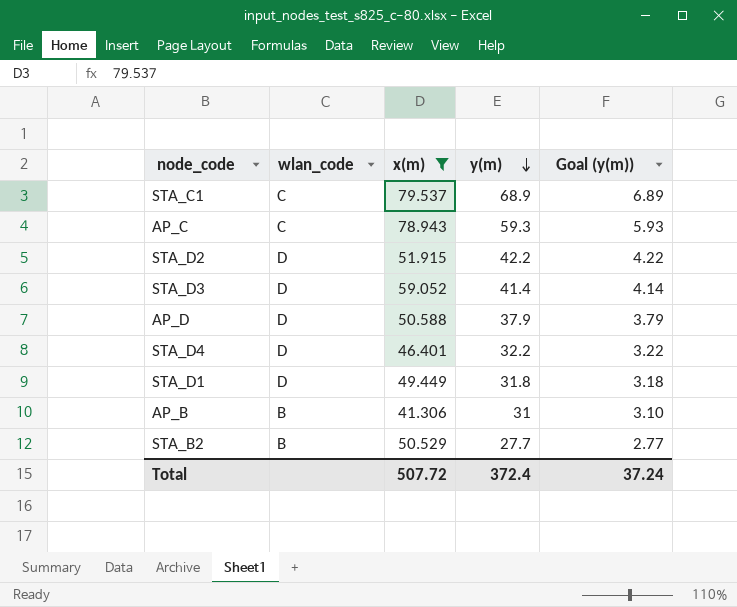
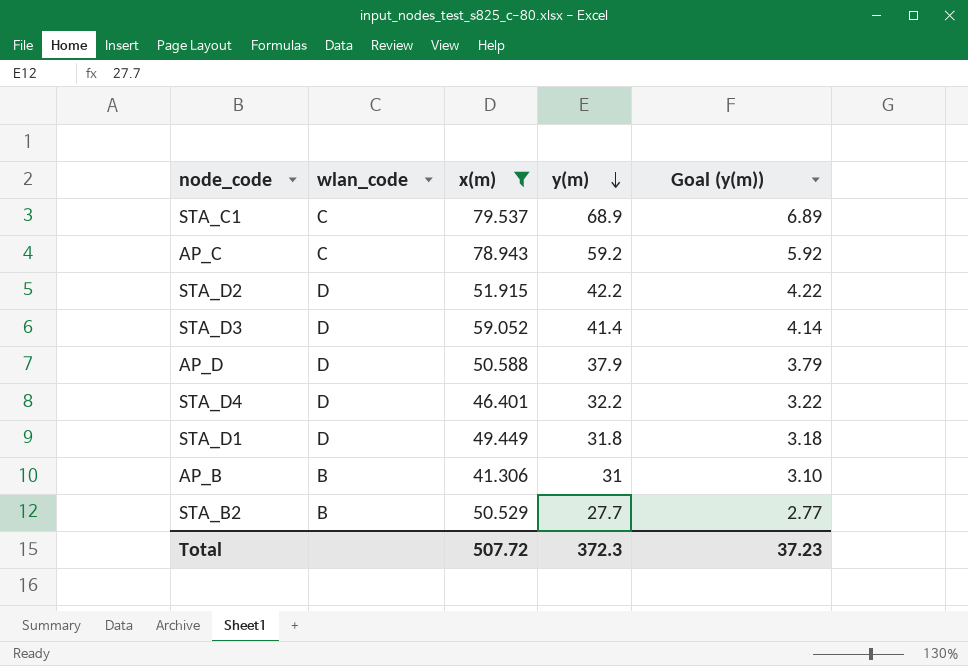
AP_C | y(m): 59.3 -> 59.2
AP_C | Goal (y(m)): 5.93 -> 5.92
Total | y(m): 372.4 -> 372.3
Total | Goal (y(m)): 37.24 -> 37.23

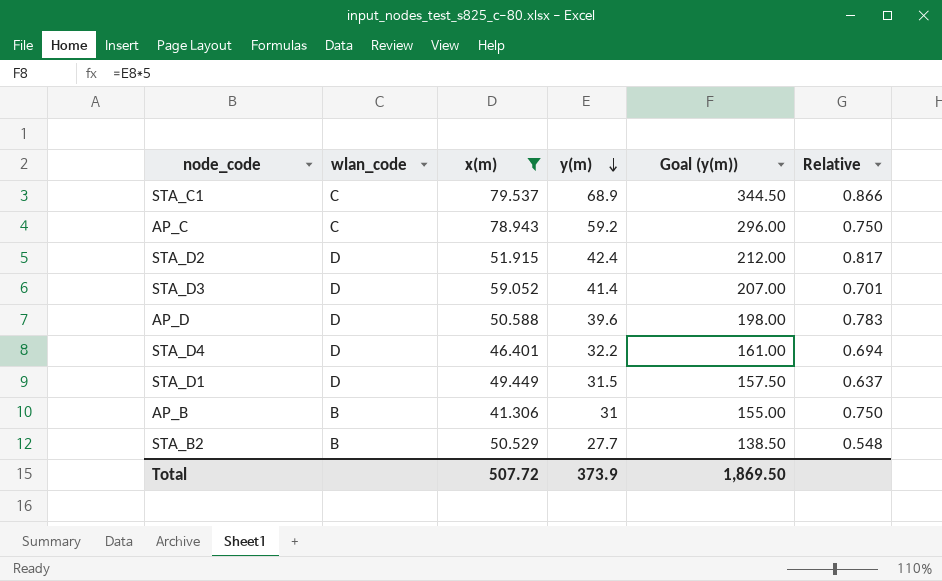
column Goal (y(m)) | formula: [y(m)] * 0.1 -> [y(m)] * 5
column Relative | formula: none -> [y(m)] / [x(m)]
STA_D2 | y(m): 42.2 -> 42.4
AP_D | y(m): 37.9 -> 39.6
STA_D1 | y(m): 31.8 -> 31.5
Total | y(m): 372.3 -> 373.9
Total | Goal (y(m)): 37.23 -> 1,869.50

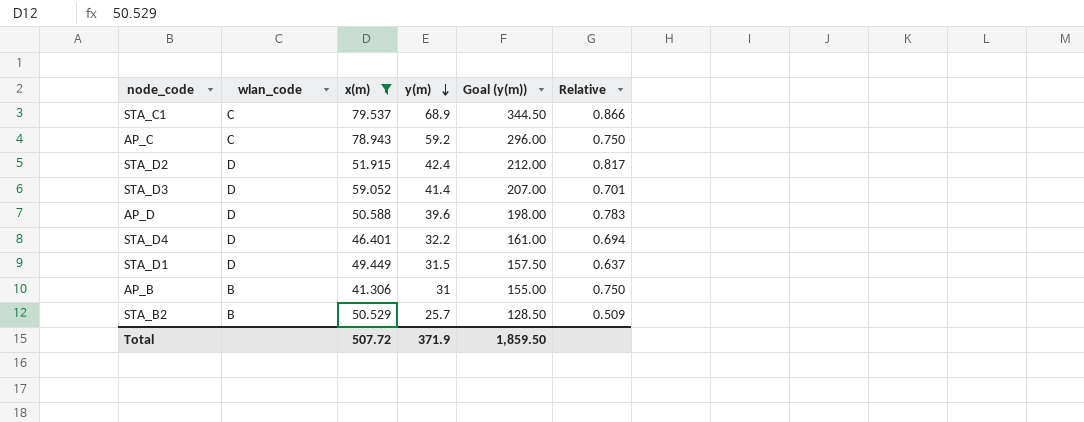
STA_B2 | y(m): 27.7 -> 25.7
STA_B2 | Goal (y(m)): 138.50 -> 128.50
STA_B2 | Relative: 0.548 -> 0.509
Total | y(m): 373.9 -> 371.9
Total | Goal (y(m)): 1,869.50 -> 1,859.50

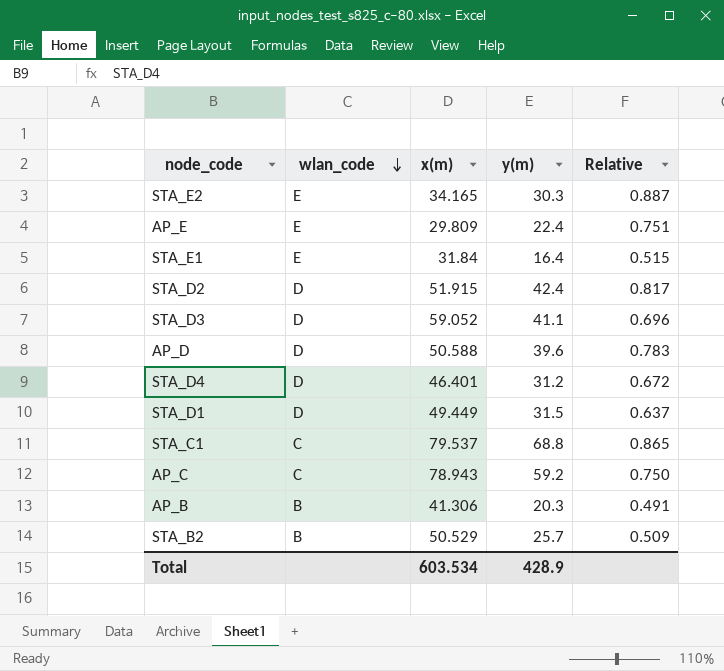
filter: x(m) >= 41.306 -> none
row order: y(m) descending -> wlan_code descending
column Goal (y(m)) | formula: [y(m)] * 5 -> none
STA_D3 | y(m): 41.4 -> 41.1
STA_D3 | Relative: 0.701 -> 0.696
STA_D4 | y(m): 32.2 -> 31.2
STA_D4 | Relative: 0.694 -> 0.672
STA_C1 | y(m): 68.9 -> 68.8
STA_C1 | Relative: 0.866 -> 0.865
AP_B | y(m): 31 -> 20.3
AP_B | Relative: 0.750 -> 0.491
Total | x(m): 507.72 -> 603.534
Total | y(m): 371.9 -> 428.9

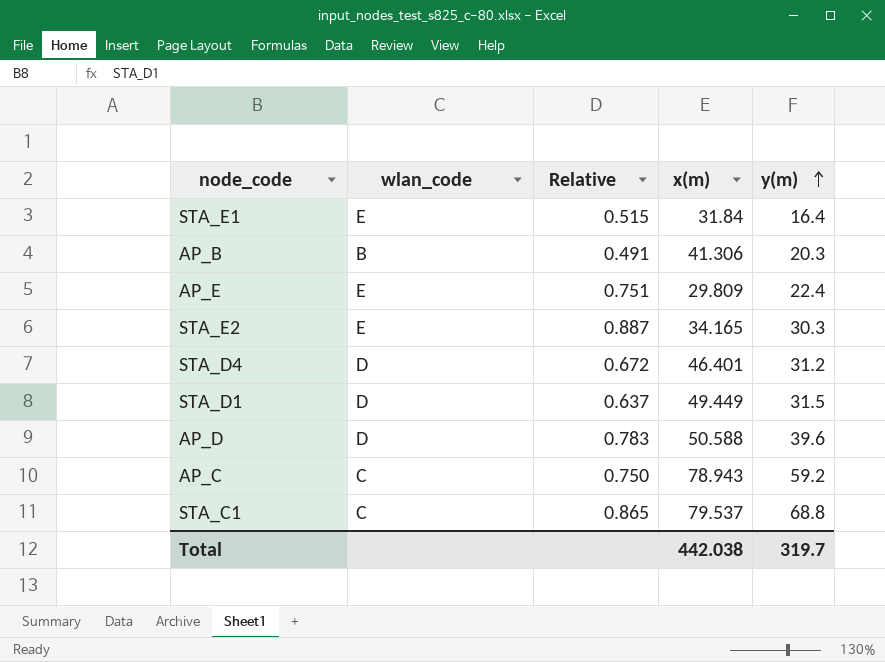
row order: wlan_code descending -> y(m) ascending
column Relative | position: 5 -> 3
row STA_D2: D | 51.915 | 42.4 | 0.817 -> none
row STA_D3: D | 59.052 | 41.1 | 0.696 -> none
row STA_B2: B | 50.529 | 25.7 | 0.509 -> none
Total | x(m): 603.534 -> 442.038
Total | y(m): 428.9 -> 319.7

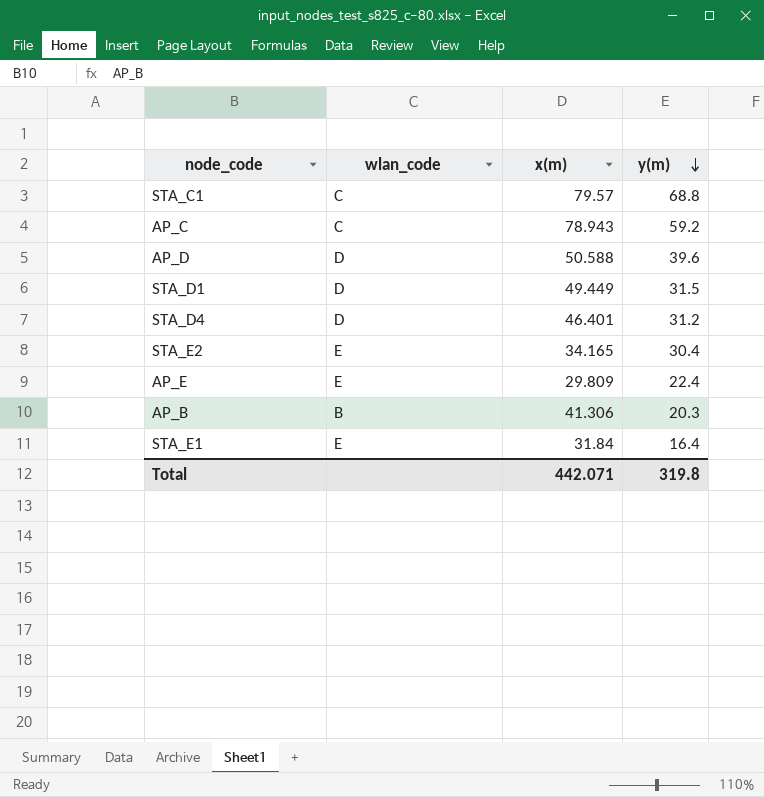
row order: y(m) ascending -> y(m) descending
column Relative | formula: [y(m)] / [x(m)] -> none
STA_C1 | x(m): 79.537 -> 79.57
STA_E2 | y(m): 30.3 -> 30.4
Total | x(m): 442.038 -> 442.071
Total | y(m): 319.7 -> 319.8

